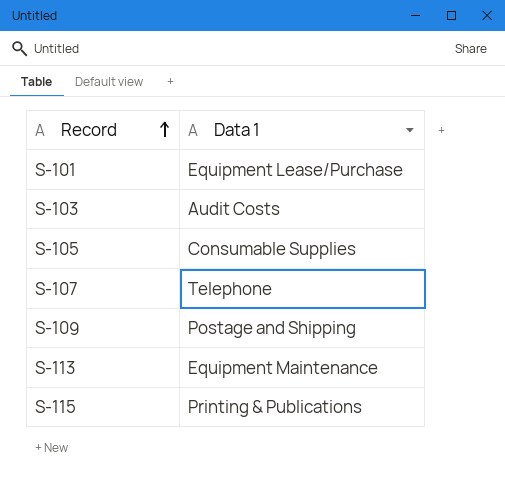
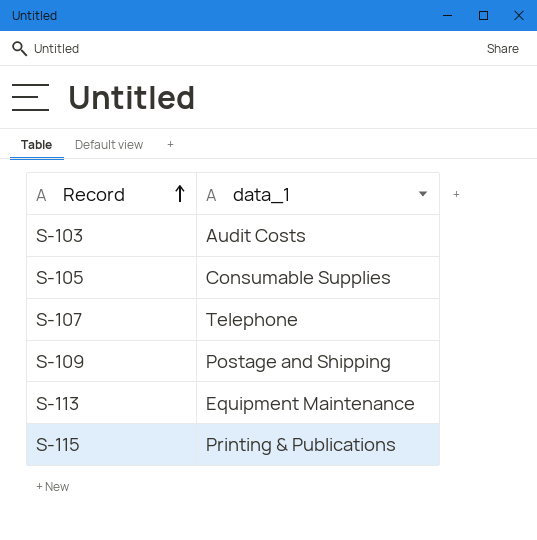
column name: Data 1 -> data_1
row S-101: Equipment Lease/Purchase -> none

